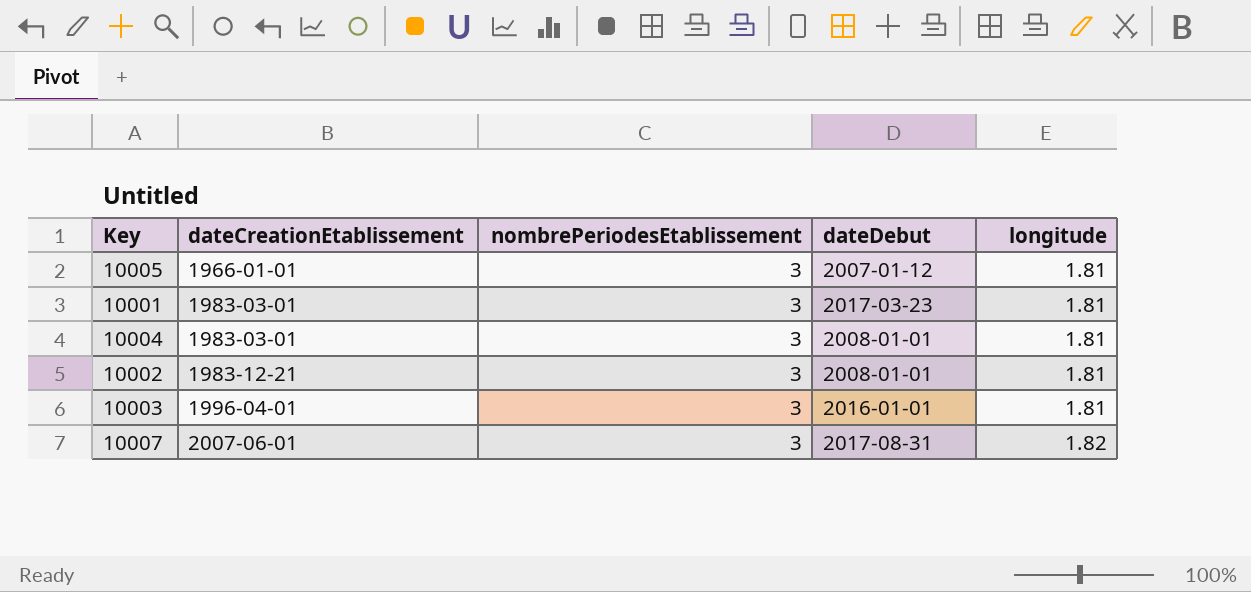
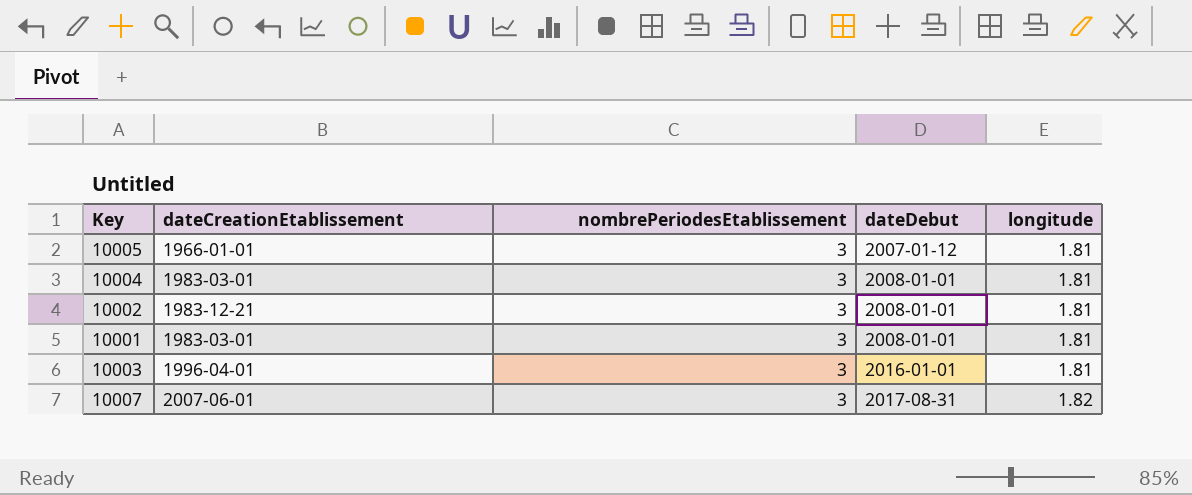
row order: dateCreationEtablissement ascending -> dateDebut ascending
10001 | dateDebut: 2017-03-23 -> 2008-01-01

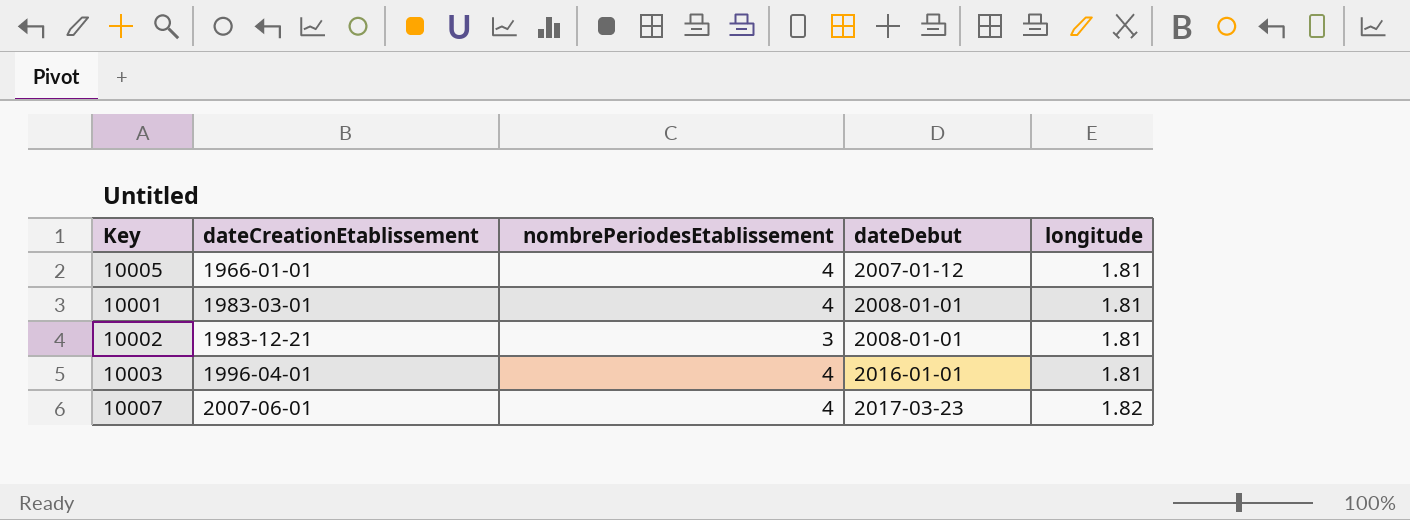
row order: dateDebut ascending -> dateCreationEtablissement ascending
row 10004: 1983-03-01 | 3 | 2008-01-01 | 1.81 -> none
10005 | nombrePeriodesEtablissement: 3 -> 4
10001 | nombrePeriodesEtablissement: 3 -> 4
10003 | nombrePeriodesEtablissement: 3 -> 4
10007 | nombrePeriodesEtablissement: 3 -> 4
10007 | dateDebut: 2017-08-31 -> 2017-03-23

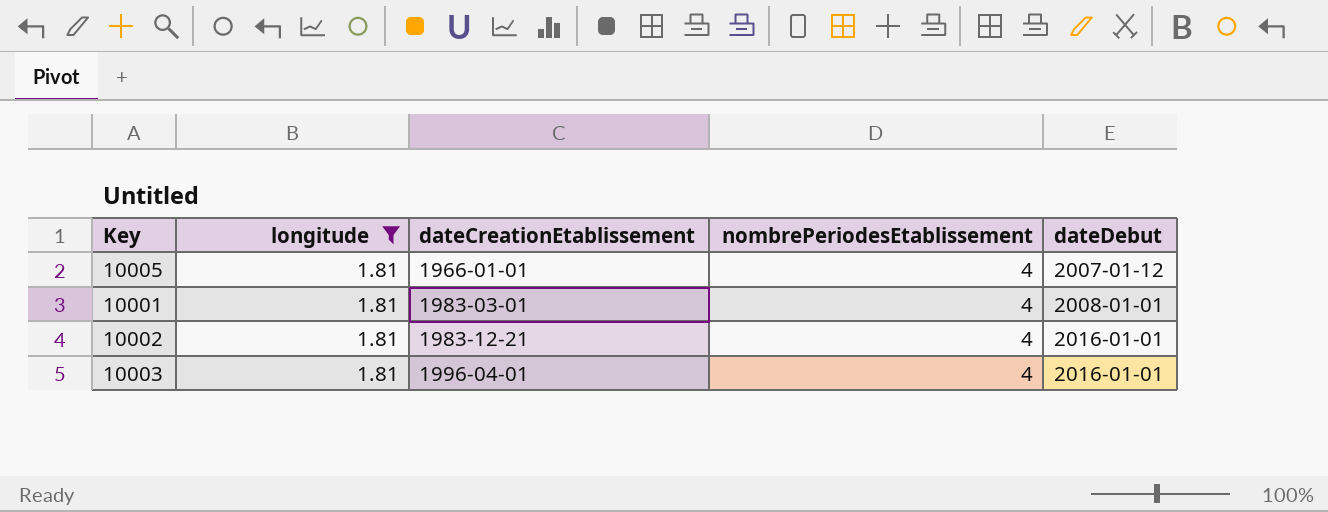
filter: none -> longitude = 1.81
column longitude | position: 5 -> 2
10002 | nombrePeriodesEtablissement: 3 -> 4
10002 | dateDebut: 2008-01-01 -> 2016-01-01

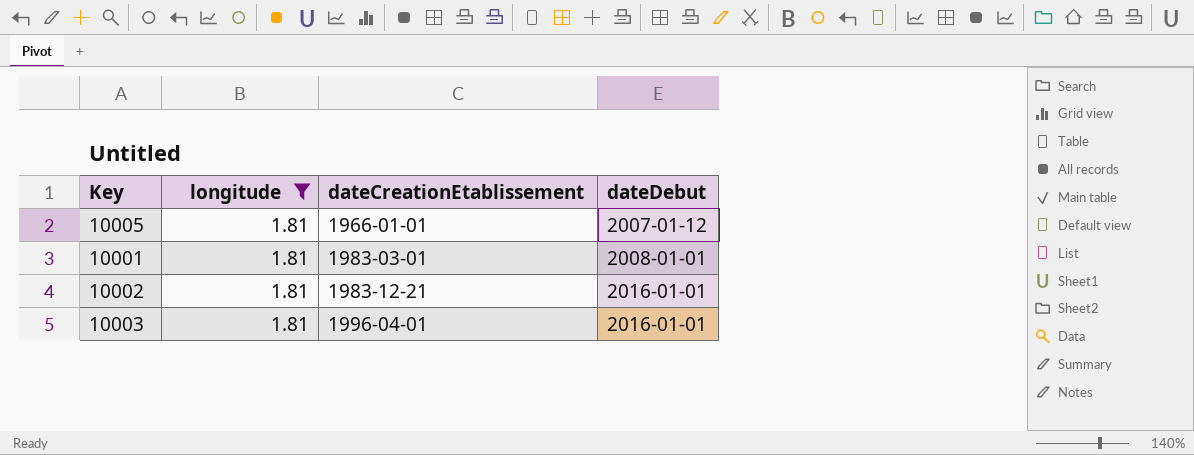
column nombrePeriodesEtablissement | position: 4 -> none

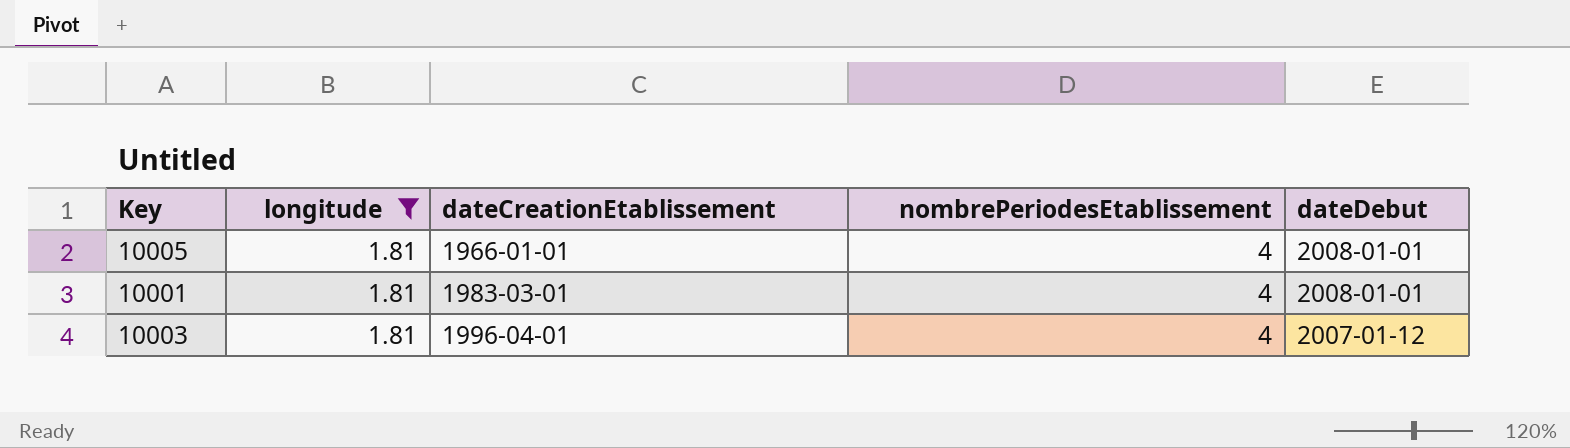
column nombrePeriodesEtablissement | position: none -> 4
row 10002: 1.81 | 1983-12-21 | 2016-01-01 -> none
10005 | dateDebut: 2007-01-12 -> 2008-01-01
10003 | dateDebut: 2016-01-01 -> 2007-01-12

